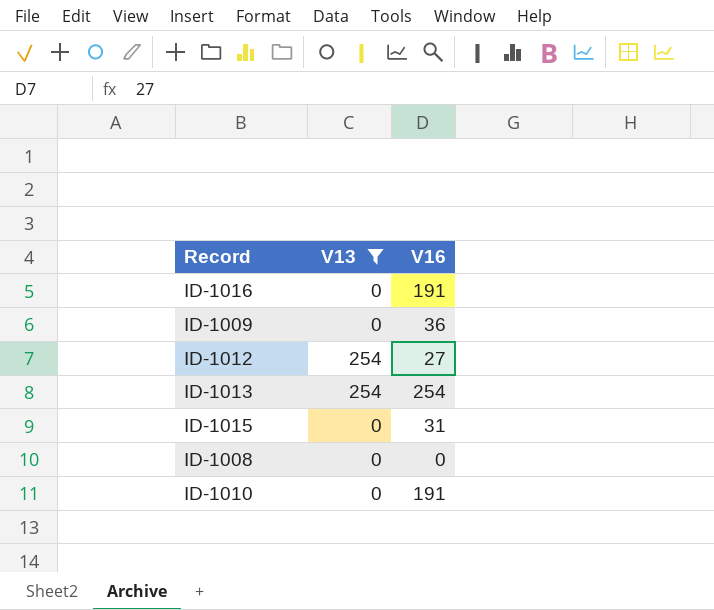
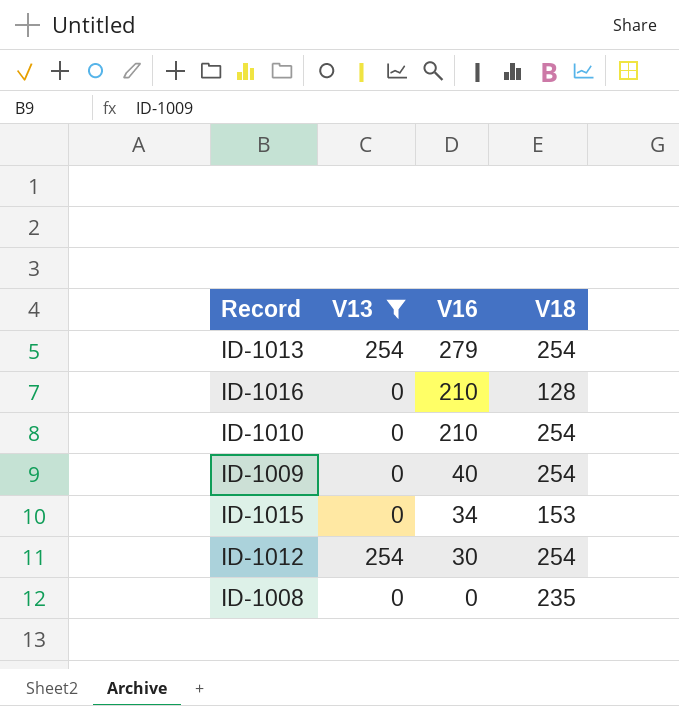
row order: none -> V16 descending
column V18 | position: none -> 4
ID-1013 | V16: 254 -> 279
ID-1016 | V16: 191 -> 210
ID-1010 | V16: 191 -> 210
ID-1009 | V16: 36 -> 40
ID-1015 | V16: 31 -> 34
ID-1012 | V16: 27 -> 30

